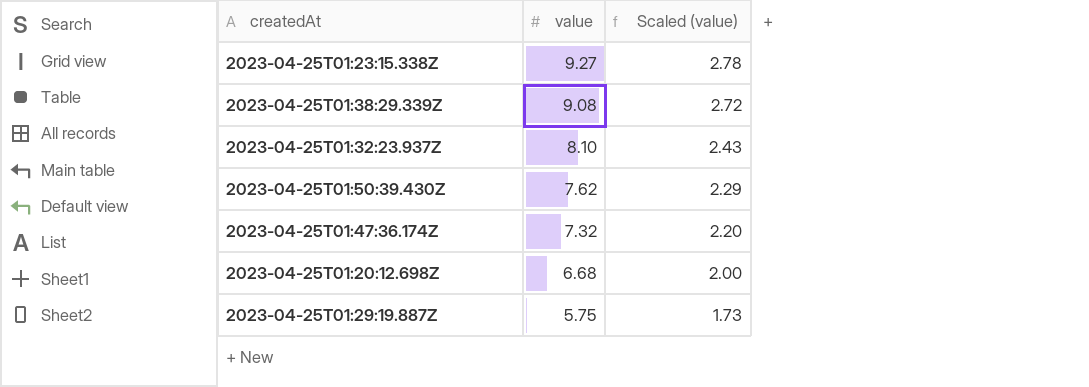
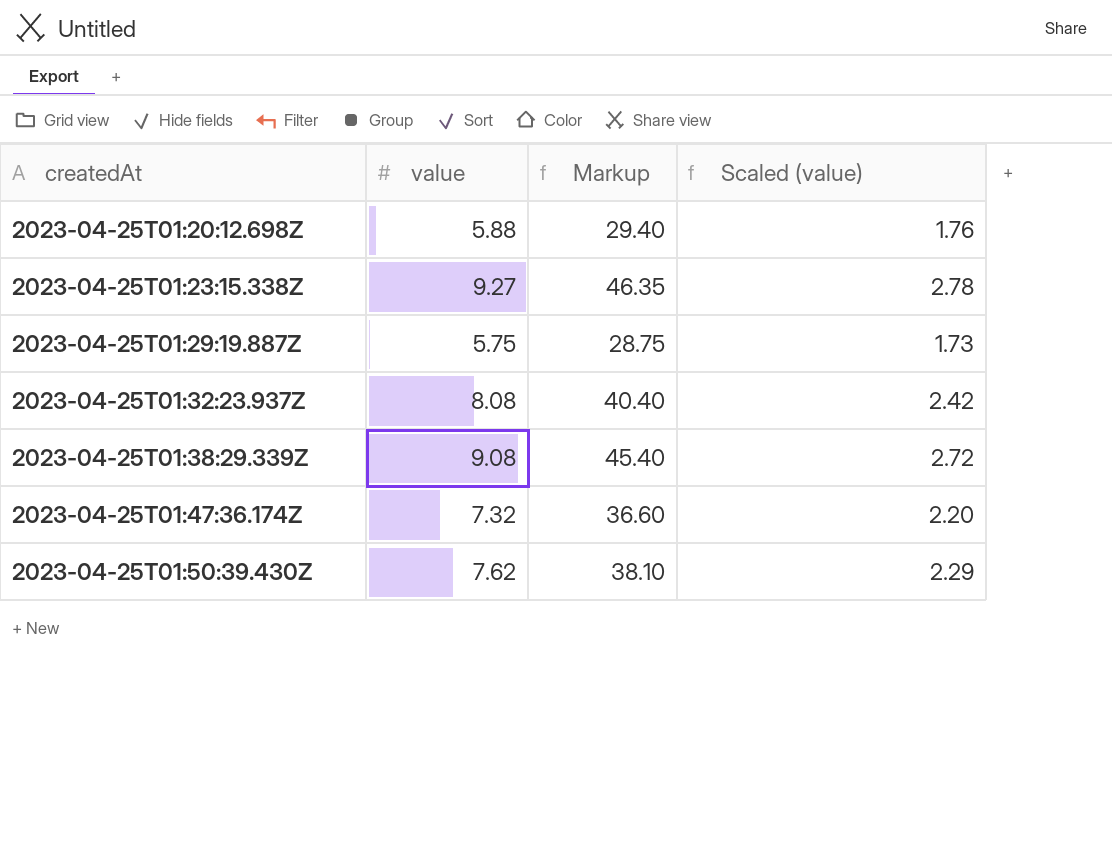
row order: value descending -> createdAt ascending
column Markup | formula: none -> [value] * 5
2023-04-25T01:20:12.698Z | value: 6.68 -> 5.88
2023-04-25T01:20:12.698Z | Scaled (value): 2.00 -> 1.76
2023-04-25T01:32:23.937Z | value: 8.10 -> 8.08
2023-04-25T01:32:23.937Z | Scaled (value): 2.43 -> 2.42

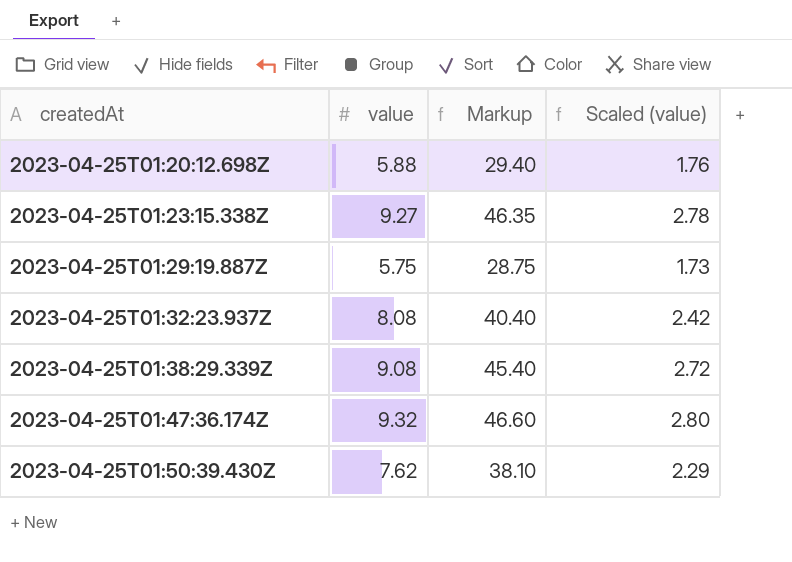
2023-04-25T01:47:36.174Z | value: 7.32 -> 9.32
2023-04-25T01:47:36.174Z | Markup: 36.60 -> 46.60
2023-04-25T01:47:36.174Z | Scaled (value): 2.20 -> 2.80

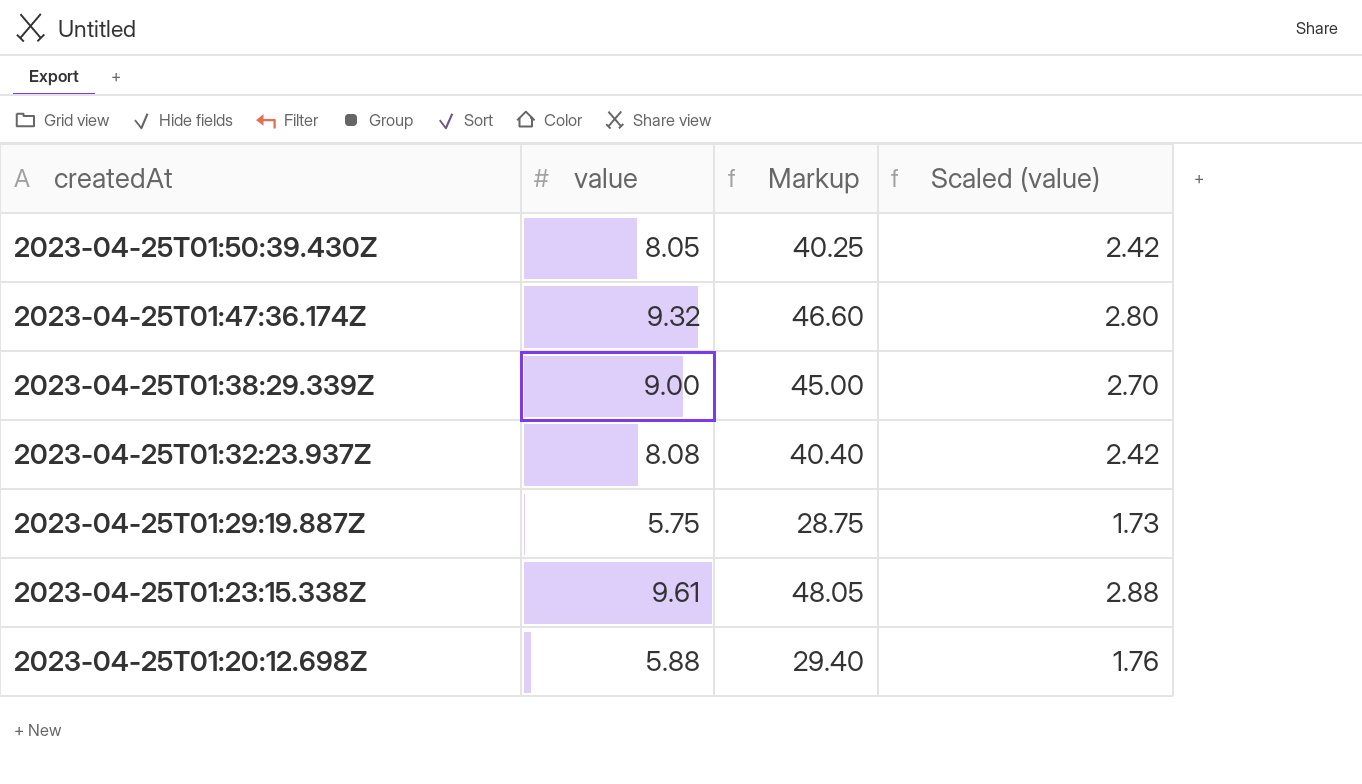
row order: createdAt ascending -> createdAt descending
2023-04-25T01:50:39.430Z | value: 7.62 -> 8.05
2023-04-25T01:50:39.430Z | Markup: 38.10 -> 40.25
2023-04-25T01:50:39.430Z | Scaled (value): 2.29 -> 2.42
2023-04-25T01:38:29.339Z | value: 9.08 -> 9.00
2023-04-25T01:38:29.339Z | Markup: 45.40 -> 45.00
2023-04-25T01:38:29.339Z | Scaled (value): 2.72 -> 2.70
2023-04-25T01:23:15.338Z | value: 9.27 -> 9.61
2023-04-25T01:23:15.338Z | Markup: 46.35 -> 48.05
2023-04-25T01:23:15.338Z | Scaled (value): 2.78 -> 2.88

